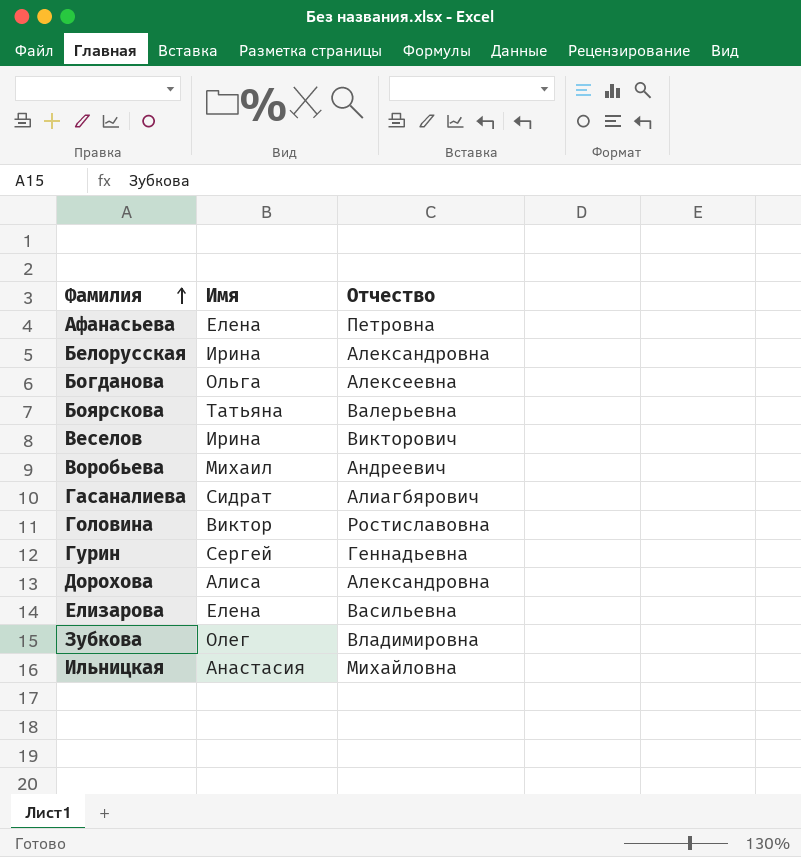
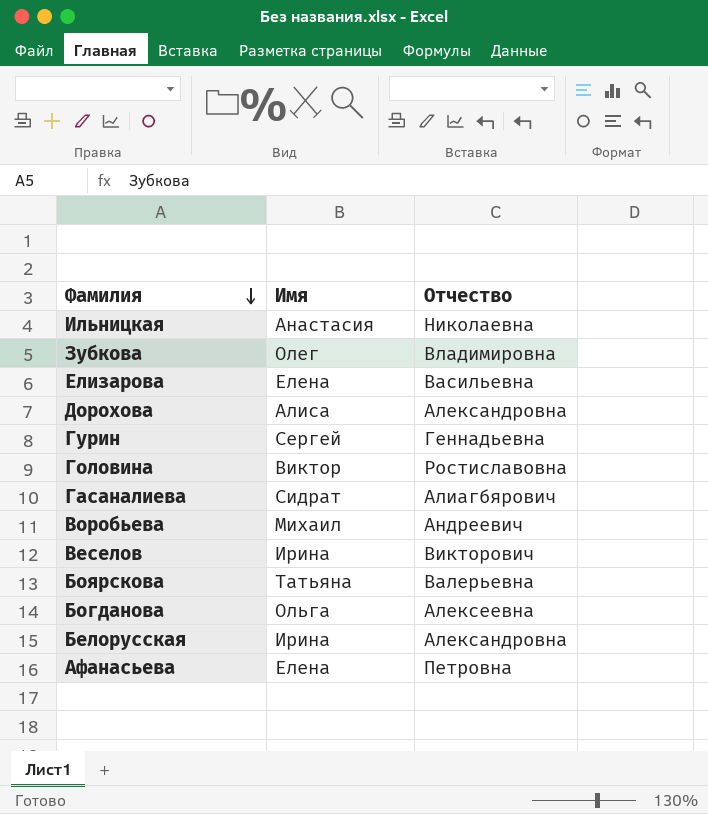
row order: Фамилия ascending -> Фамилия descending
Ильницкая | Отчество: Михайловна -> Николаевна

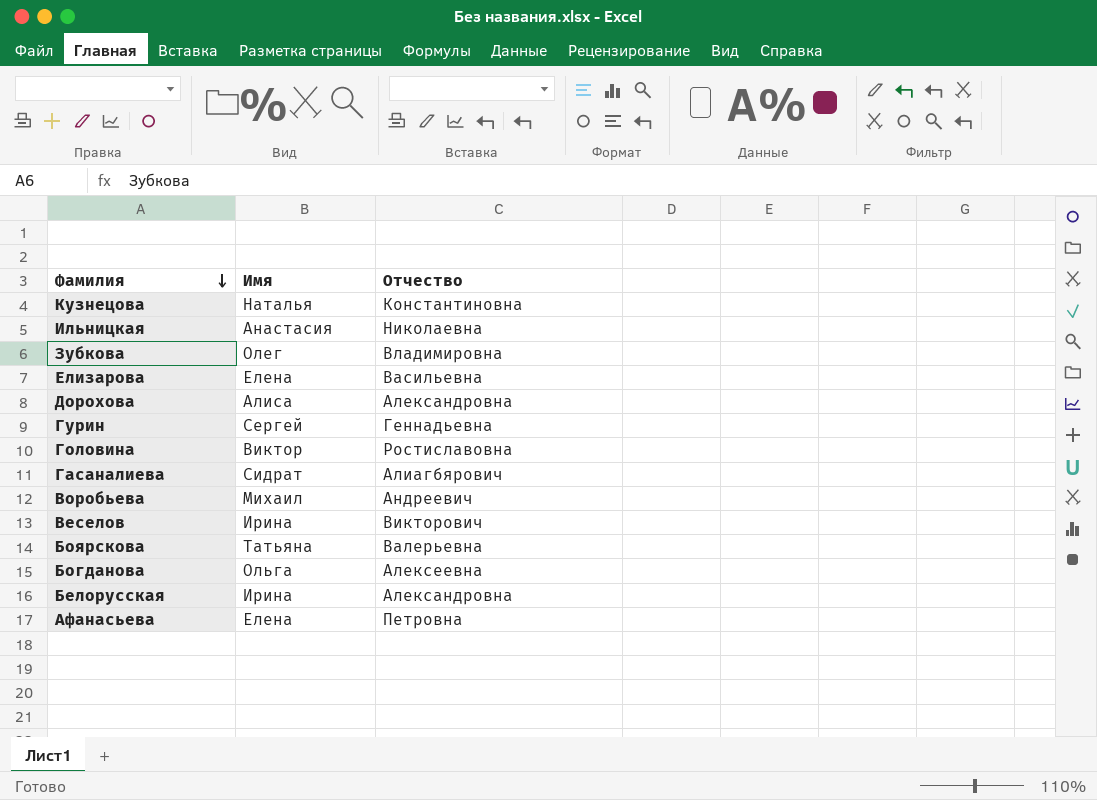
row Кузнецова: none -> Наталья | Константиновна

